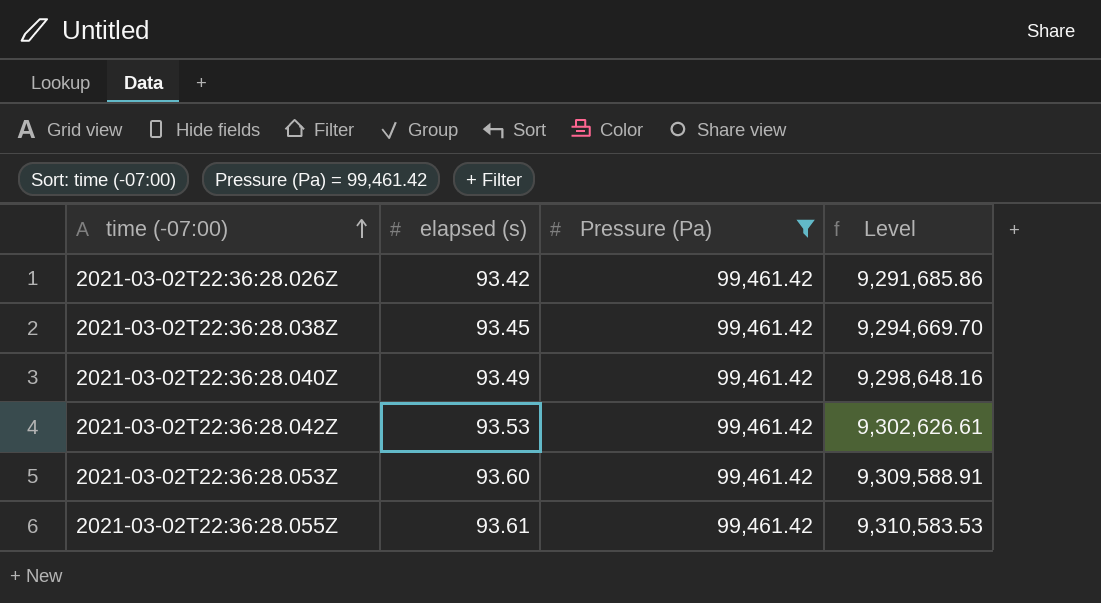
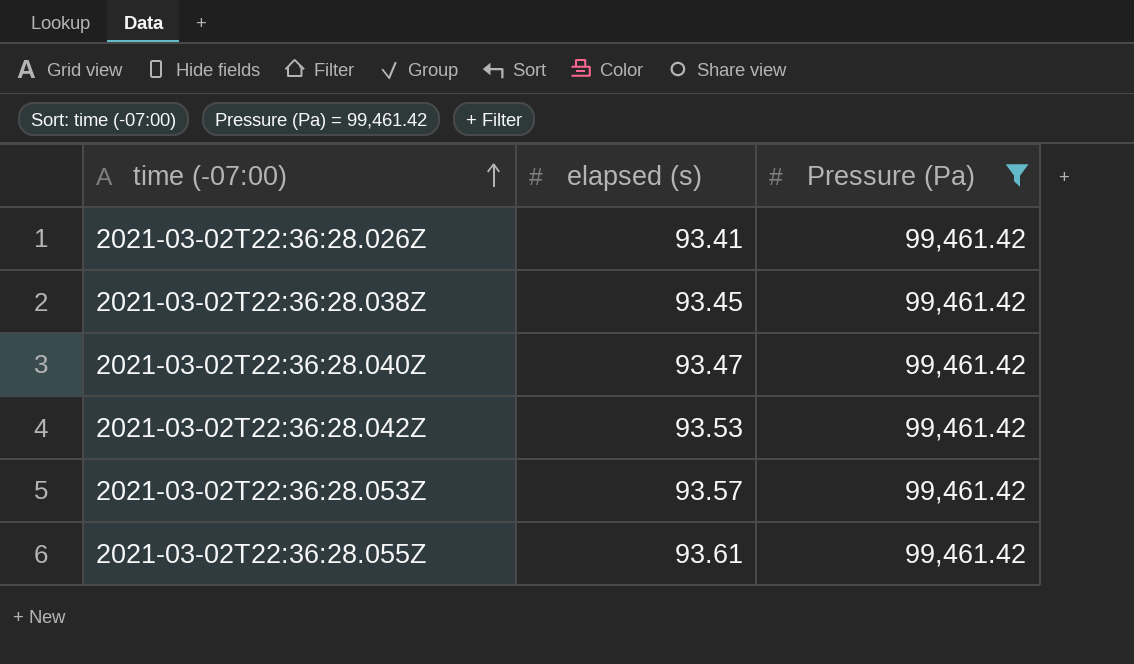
column Level | formula: [elapsed (s)] * [Pressure (Pa)] -> none
2021-03-02T22:36:28.026Z | elapsed (s): 93.42 -> 93.41
2021-03-02T22:36:28.040Z | elapsed (s): 93.49 -> 93.47
2021-03-02T22:36:28.053Z | elapsed (s): 93.60 -> 93.57

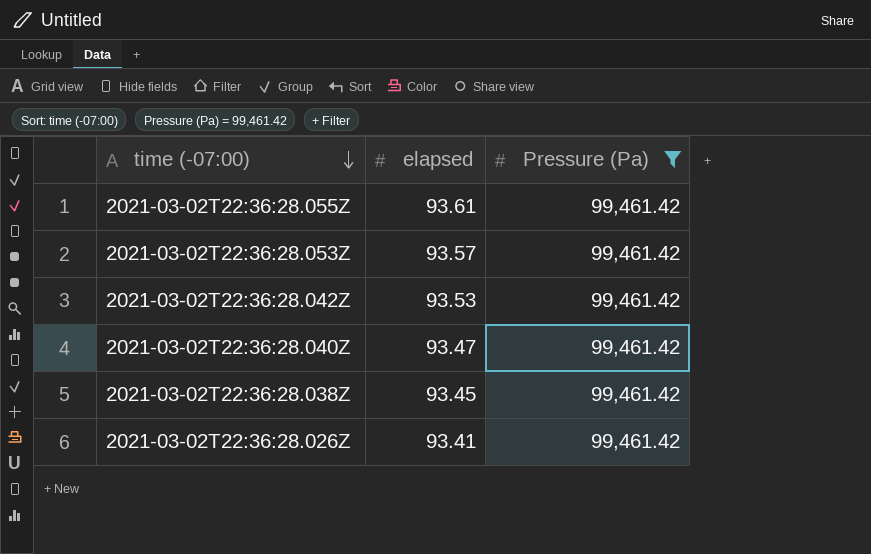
row order: time (-07:00) ascending -> time (-07:00) descending
column name: elapsed (s) -> elapsed

